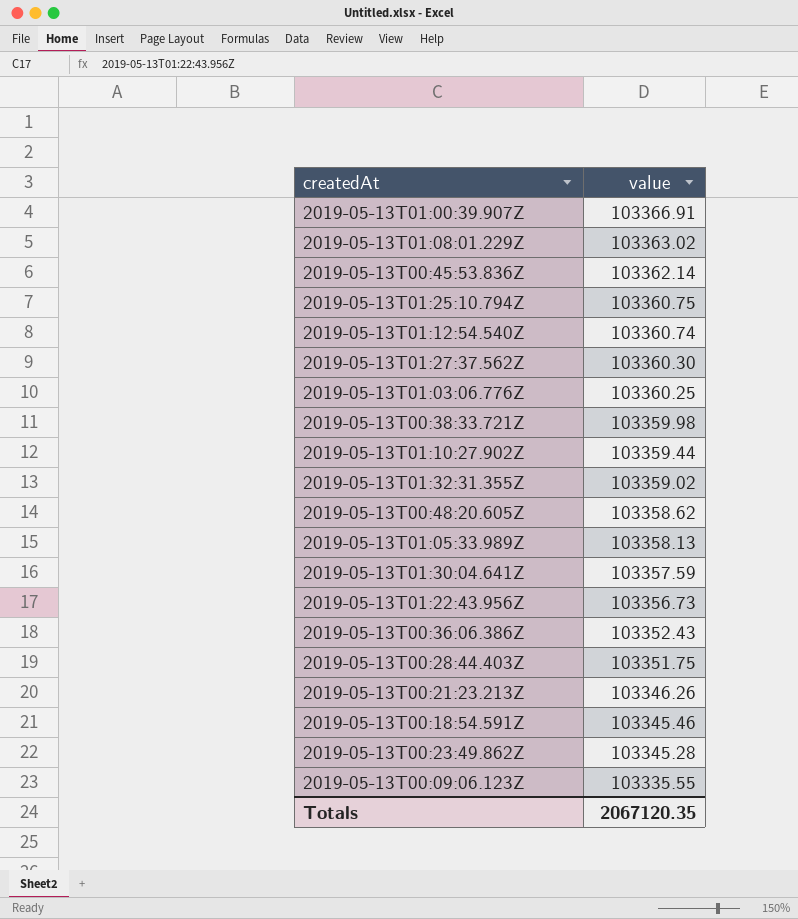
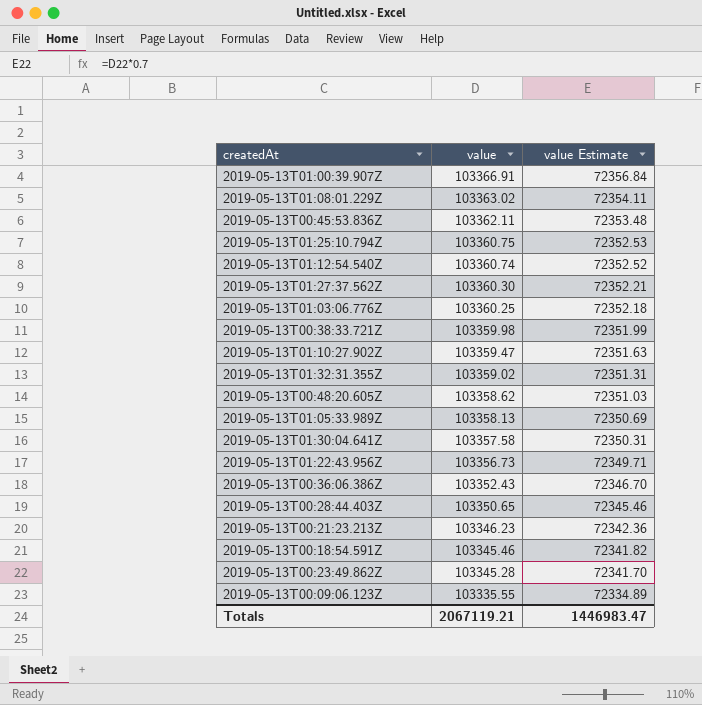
column value Estimate | formula: none -> [value] * 0.7
2019-05-13T00:45:53.836Z | value: 103362.14 -> 103362.11
2019-05-13T01:10:27.902Z | value: 103359.44 -> 103359.47
2019-05-13T01:30:04.641Z | value: 103357.59 -> 103357.58
2019-05-13T00:28:44.403Z | value: 103351.75 -> 103350.65
2019-05-13T00:21:23.213Z | value: 103346.26 -> 103346.23
Totals | value: 2067120.35 -> 2067119.21

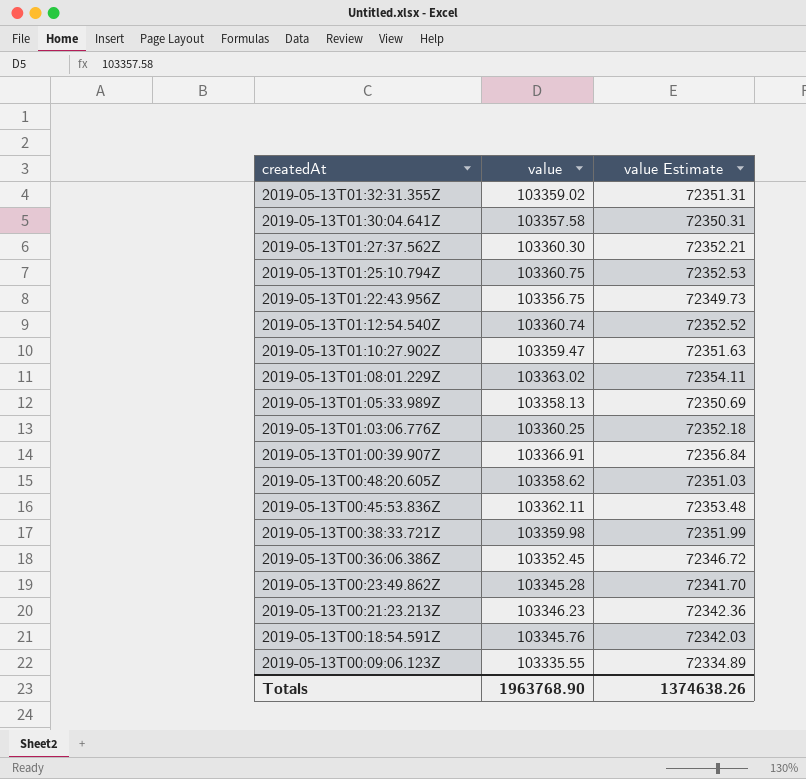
row order: value descending -> createdAt descending
row 2019-05-13T00:28:44.403Z: 103350.65 | 72345.46 -> none
2019-05-13T01:22:43.956Z | value: 103356.73 -> 103356.75
2019-05-13T01:22:43.956Z | value Estimate: 72349.71 -> 72349.73
2019-05-13T00:36:06.386Z | value: 103352.43 -> 103352.45
2019-05-13T00:36:06.386Z | value Estimate: 72346.70 -> 72346.72
2019-05-13T00:18:54.591Z | value: 103345.46 -> 103345.76
2019-05-13T00:18:54.591Z | value Estimate: 72341.82 -> 72342.03
Totals | value: 2067119.21 -> 1963768.90
Totals | value Estimate: 1446983.47 -> 1374638.26

